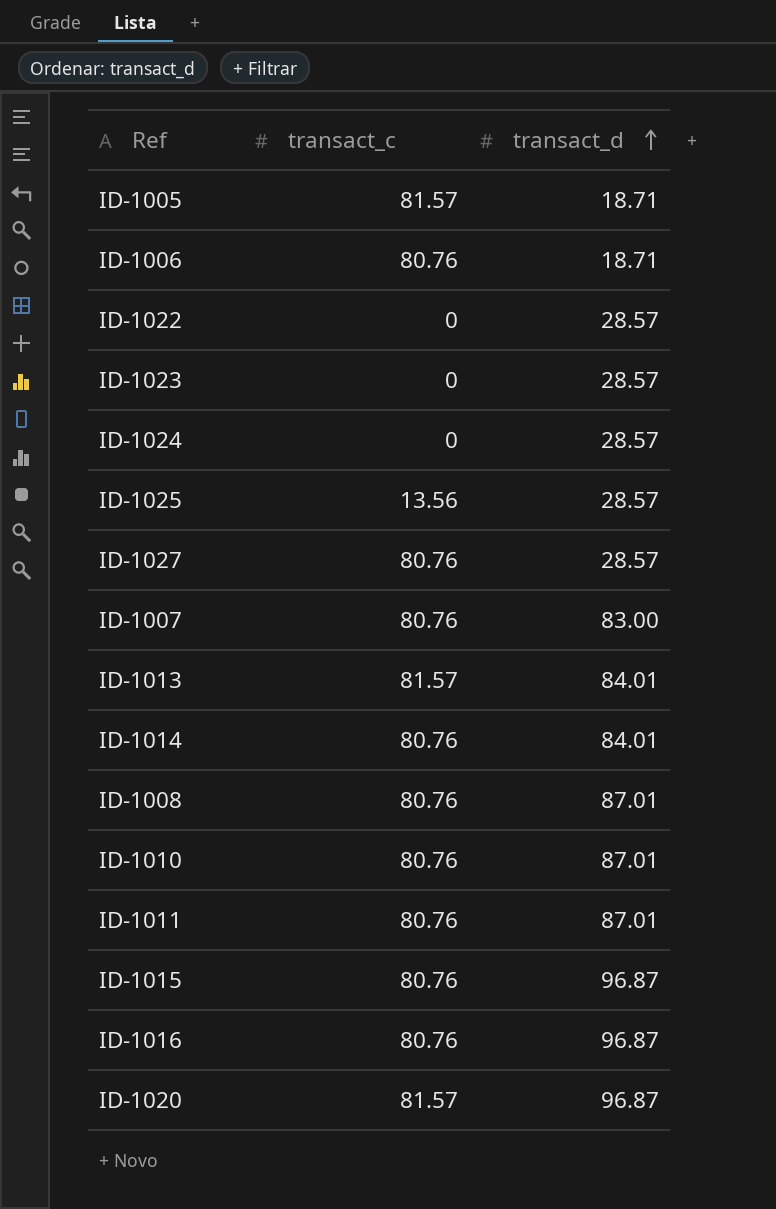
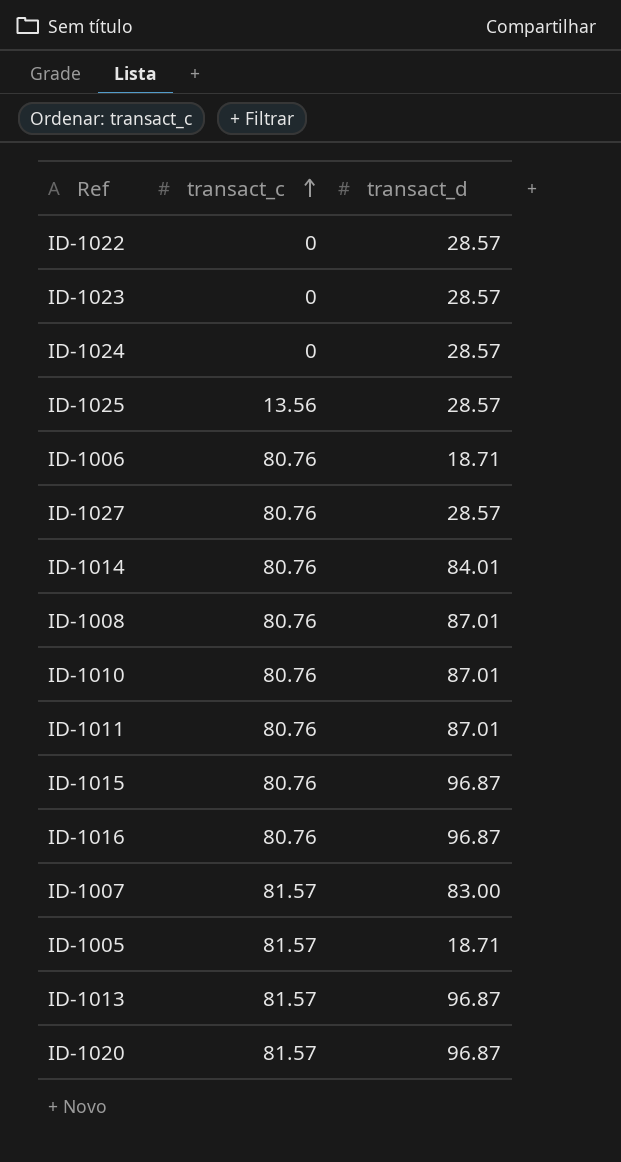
row order: transact_d ascending -> transact_c ascending
ID-1007 | transact_c: 80.76 -> 81.57
ID-1013 | transact_d: 84.01 -> 96.87

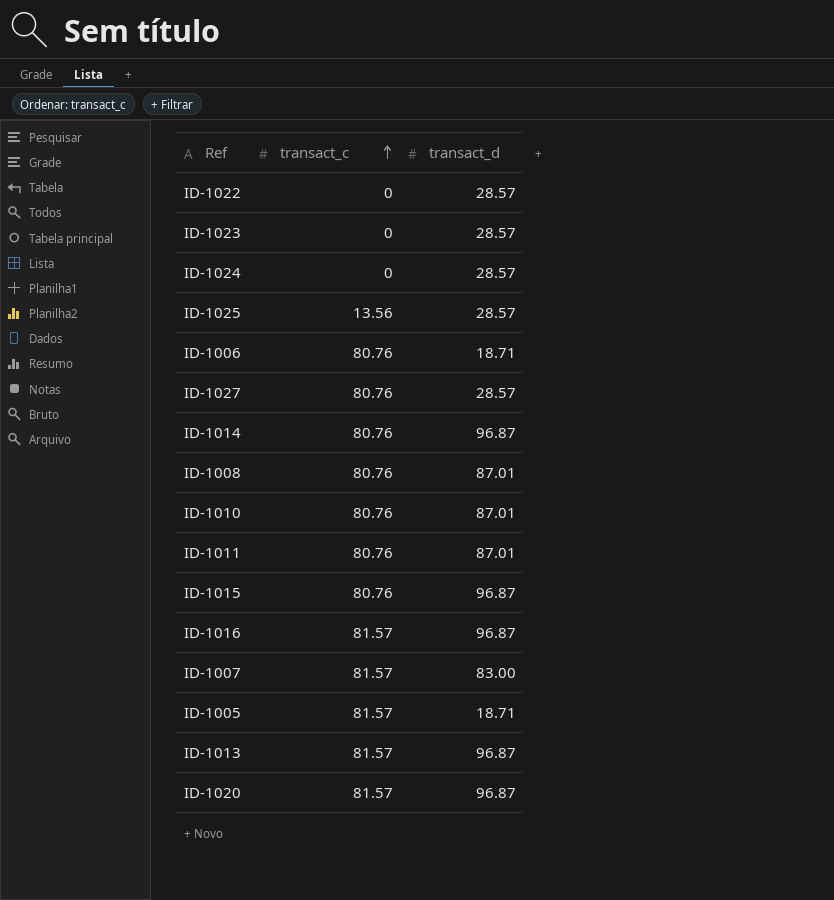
ID-1014 | transact_d: 84.01 -> 96.87
ID-1016 | transact_c: 80.76 -> 81.57

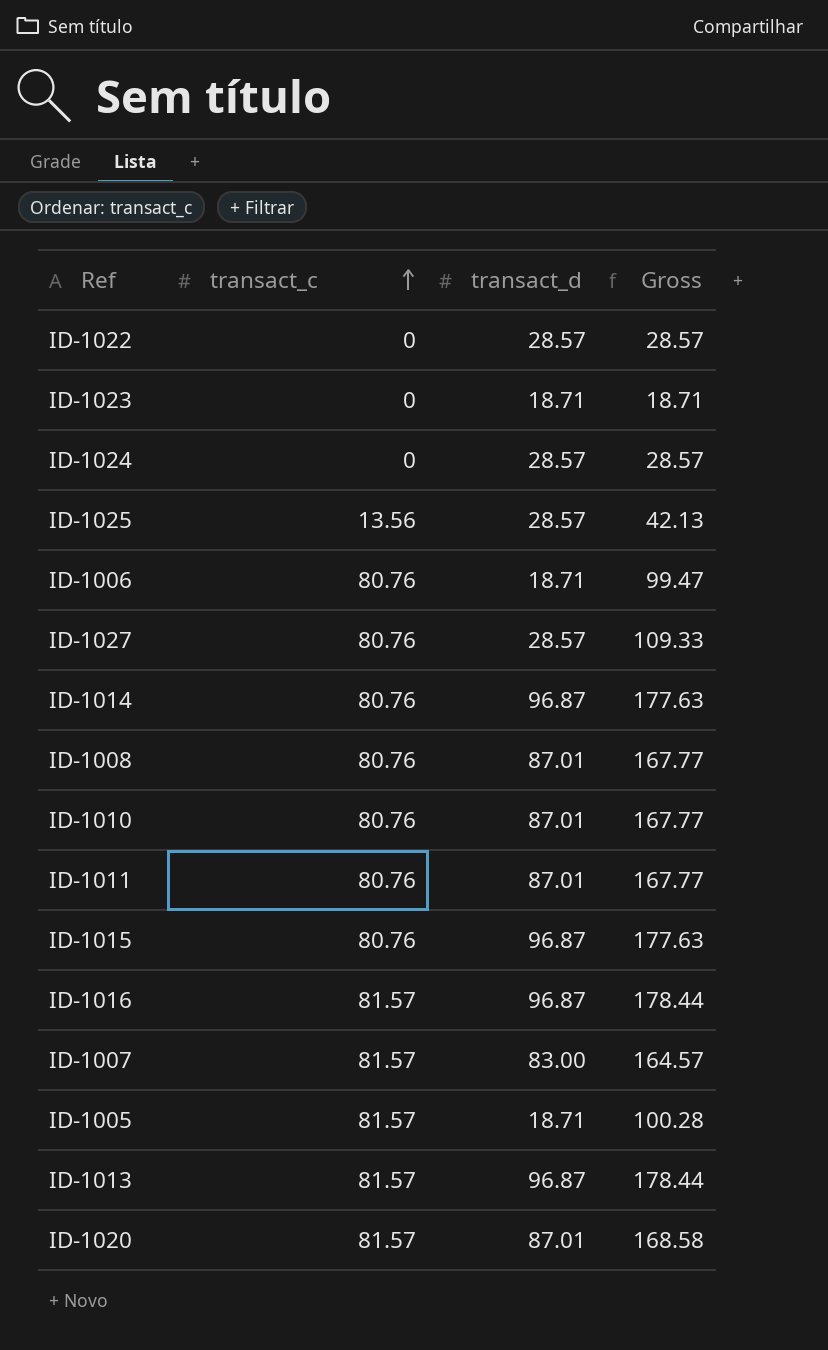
column Gross | formula: none -> [transact_c] + [transact_d]
ID-1023 | transact_d: 28.57 -> 18.71
ID-1020 | transact_d: 96.87 -> 87.01

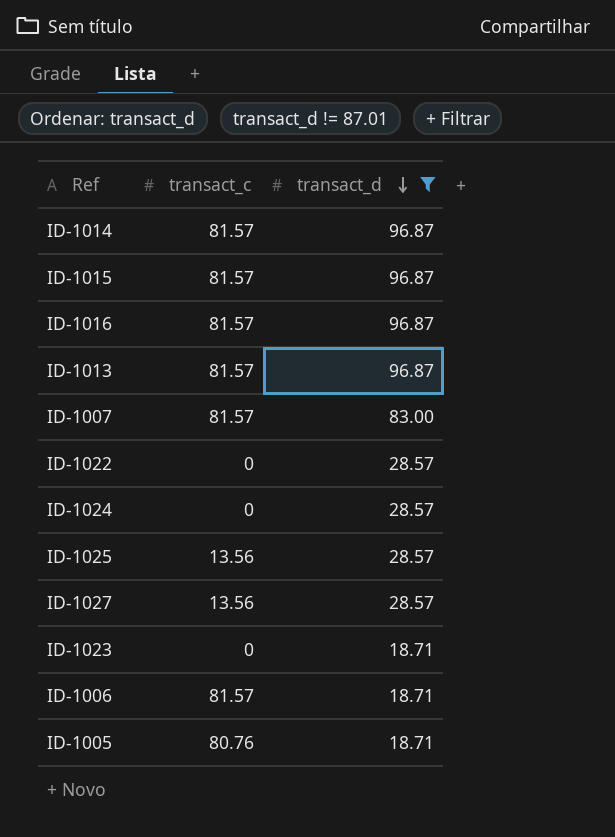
filter: none -> transact_d != 87.01
row order: transact_c ascending -> transact_d descending
column Gross | formula: [transact_c] + [transact_d] -> none
ID-1014 | transact_c: 80.76 -> 81.57
ID-1015 | transact_c: 80.76 -> 81.57
ID-1027 | transact_c: 80.76 -> 13.56
ID-1006 | transact_c: 80.76 -> 81.57
ID-1005 | transact_c: 81.57 -> 80.76

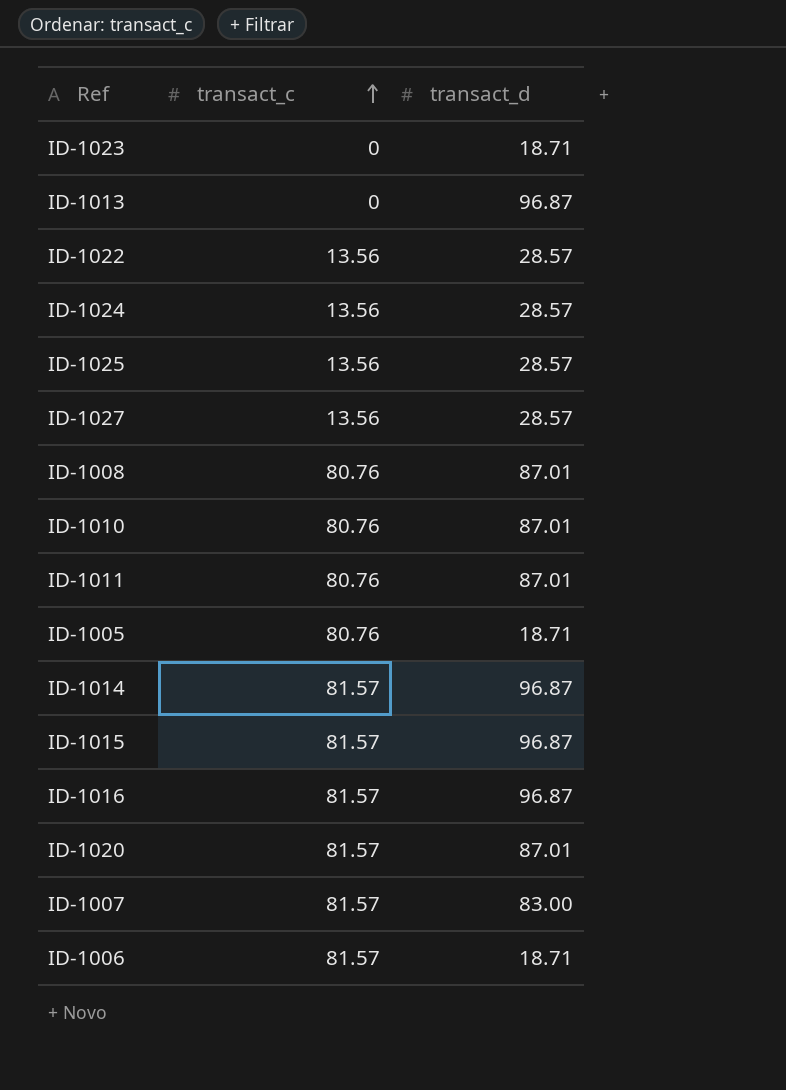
filter: transact_d != 87.01 -> none
row order: transact_d descending -> transact_c ascending
ID-1013 | transact_c: 81.57 -> 0
ID-1022 | transact_c: 0 -> 13.56
ID-1024 | transact_c: 0 -> 13.56

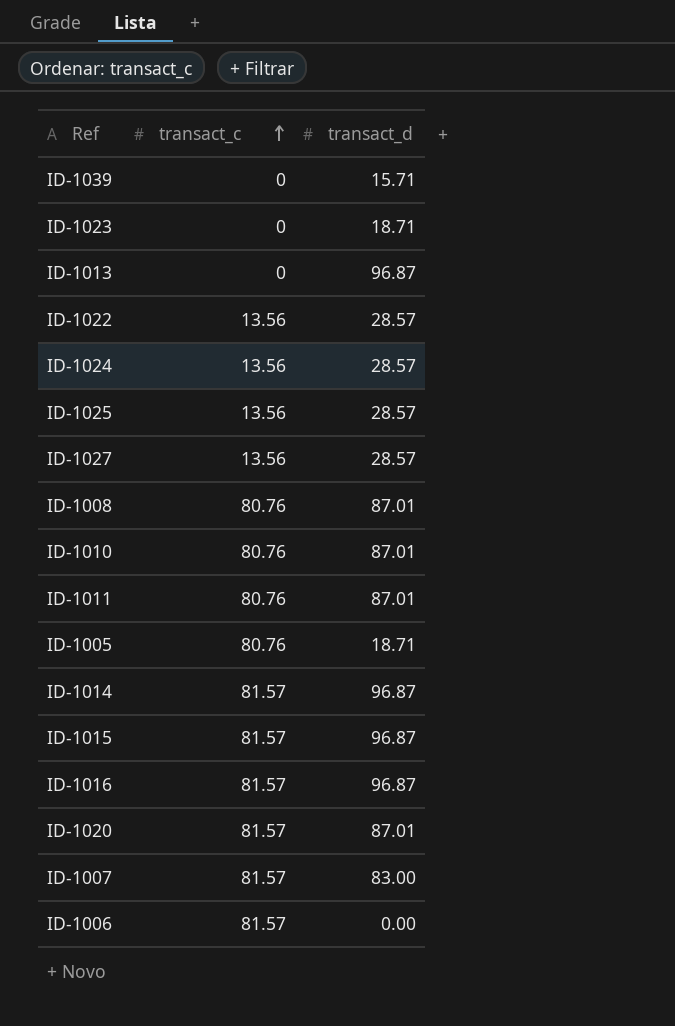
row ID-1039: none -> 0 | 15.71
ID-1006 | transact_d: 18.71 -> 0.00

